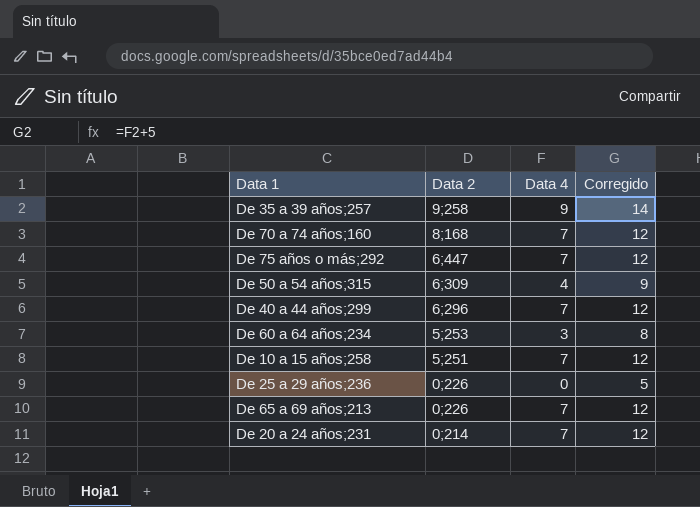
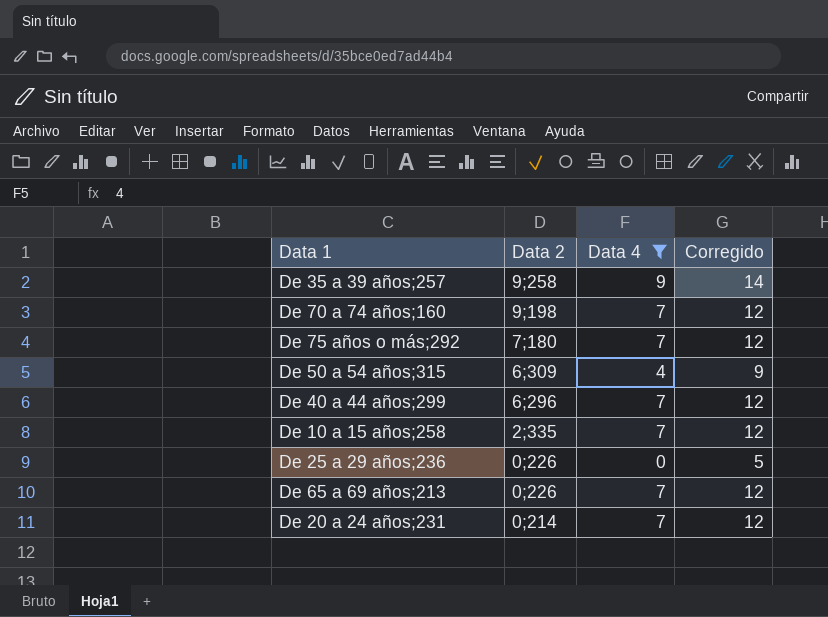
filter: none -> Data 4 != 3
De 70 a 74 años;160 | Data 2: 8;168 -> 9;198
De 75 años o más;292 | Data 2: 6;447 -> 7;180
De 10 a 15 años;258 | Data 2: 5;251 -> 2;335

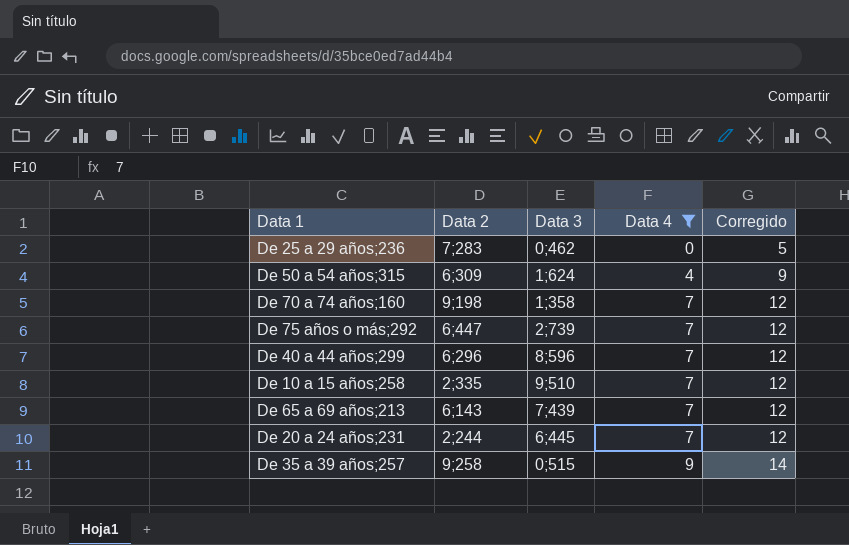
row order: Data 2 descending -> Data 4 ascending
column Data 3 | position: none -> 3
De 25 a 29 años;236 | Data 2: 0;226 -> 7;283
De 75 años o más;292 | Data 2: 7;180 -> 6;447
De 65 a 69 años;213 | Data 2: 0;226 -> 6;143
De 20 a 24 años;231 | Data 2: 0;214 -> 2;244

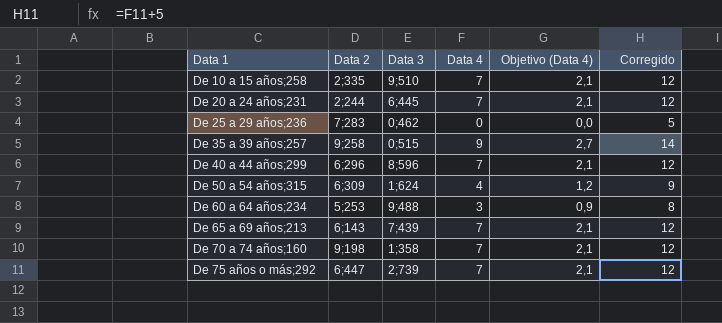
filter: Data 4 != 3 -> none
row order: Data 4 ascending -> Data 1 ascending
column Objetivo (Data 4) | formula: none -> [Data 4] * 0,3

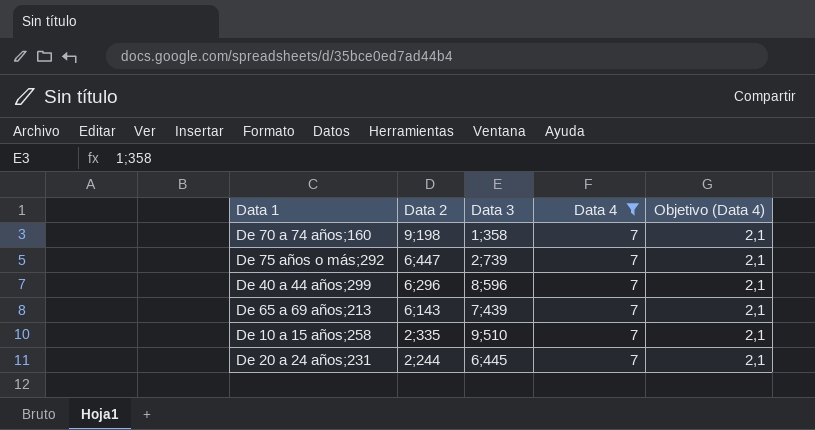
filter: none -> Data 4 = 7
row order: Data 1 ascending -> Data 2 descending
column Corregido | formula: [Data 4] + 5 -> none

